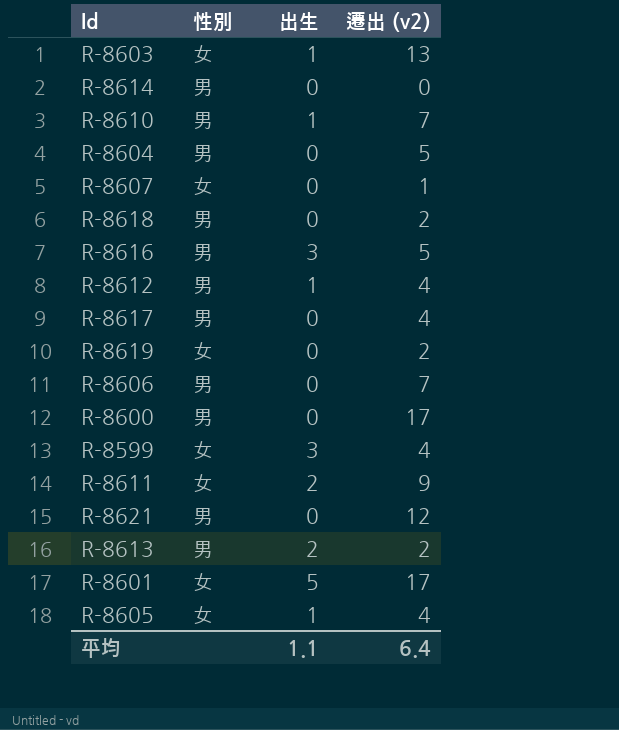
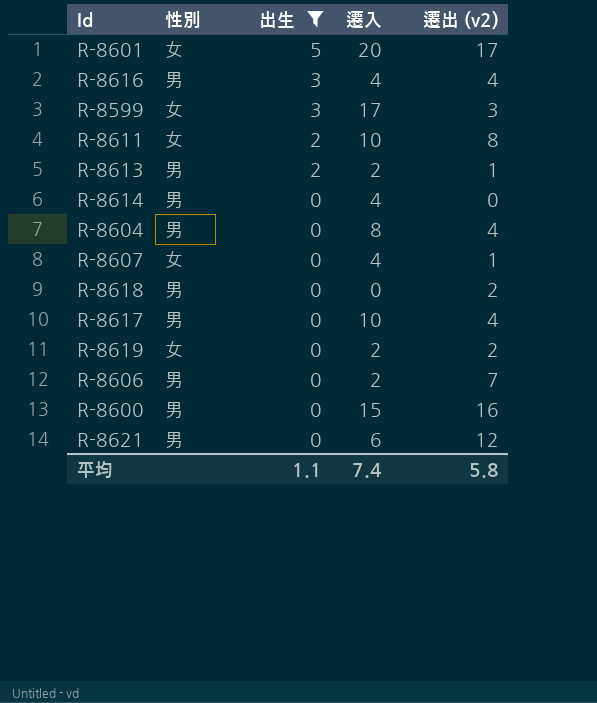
filter: none -> 出生 != 1
row order: none -> 出生 descending
column 遷入 | position: none -> 4
R-8616 | 遷出 (v2): 5 -> 4
R-8599 | 遷出 (v2): 4 -> 3
R-8611 | 遷出 (v2): 9 -> 8
R-8613 | 遷出 (v2): 2 -> 1
R-8604 | 遷出 (v2): 5 -> 4
R-8600 | 遷出 (v2): 17 -> 16
平均 | 遷出 (v2): 6.4 -> 5.8

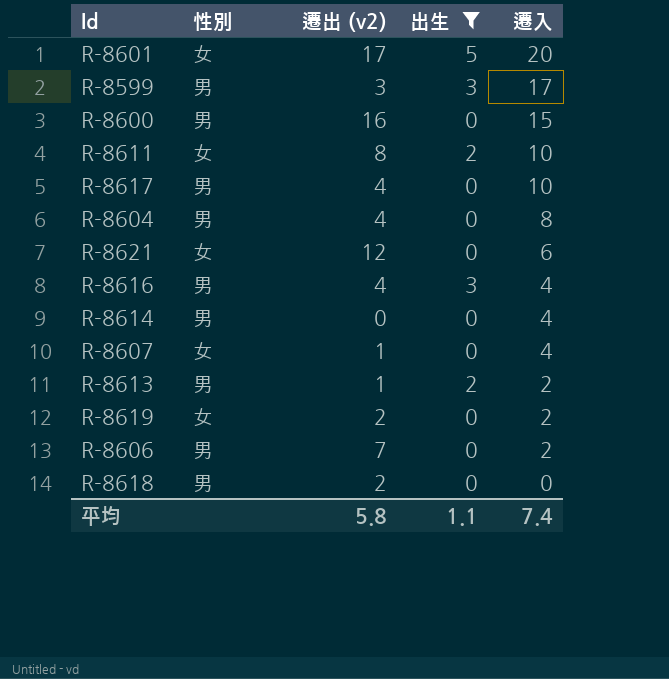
row order: 出生 descending -> 遷入 descending
column 遷出 (v2) | position: 5 -> 3
R-8599 | 性別: 女 -> 男
R-8621 | 性別: 男 -> 女

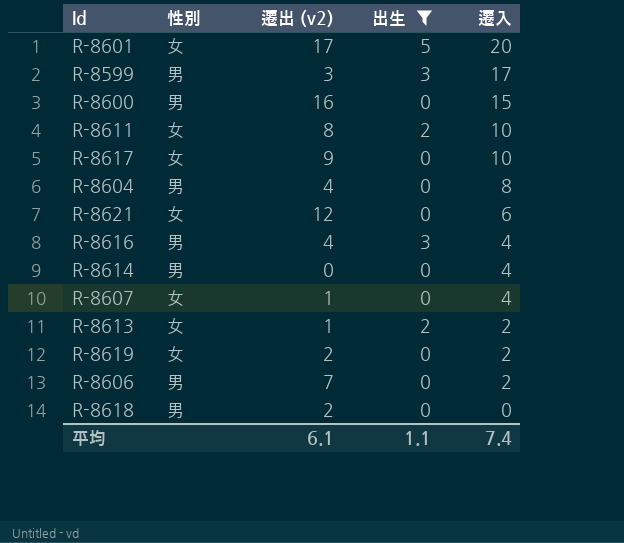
R-8617 | 性別: 男 -> 女
R-8617 | 遷出 (v2): 4 -> 9
R-8613 | 性別: 男 -> 女
平均 | 遷出 (v2): 5.8 -> 6.1

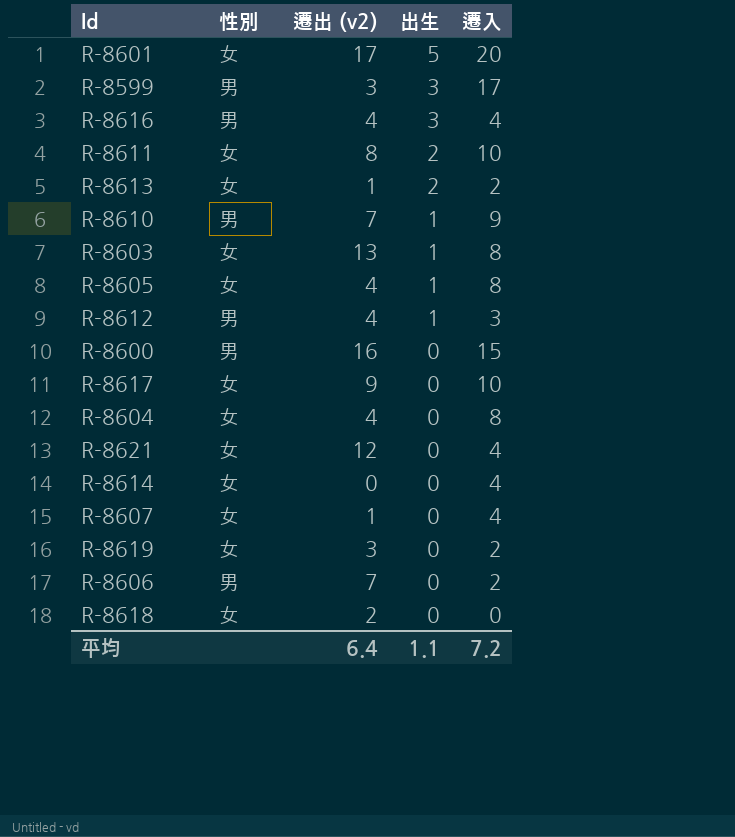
filter: 出生 != 1 -> none
row order: 遷入 descending -> 出生 descending
R-8604 | 性別: 男 -> 女
R-8621 | 遷入: 6 -> 4
R-8614 | 性別: 男 -> 女
R-8619 | 遷出 (v2): 2 -> 3
R-8618 | 性別: 男 -> 女
平均 | 遷出 (v2): 6.1 -> 6.4
平均 | 遷入: 7.4 -> 7.2

